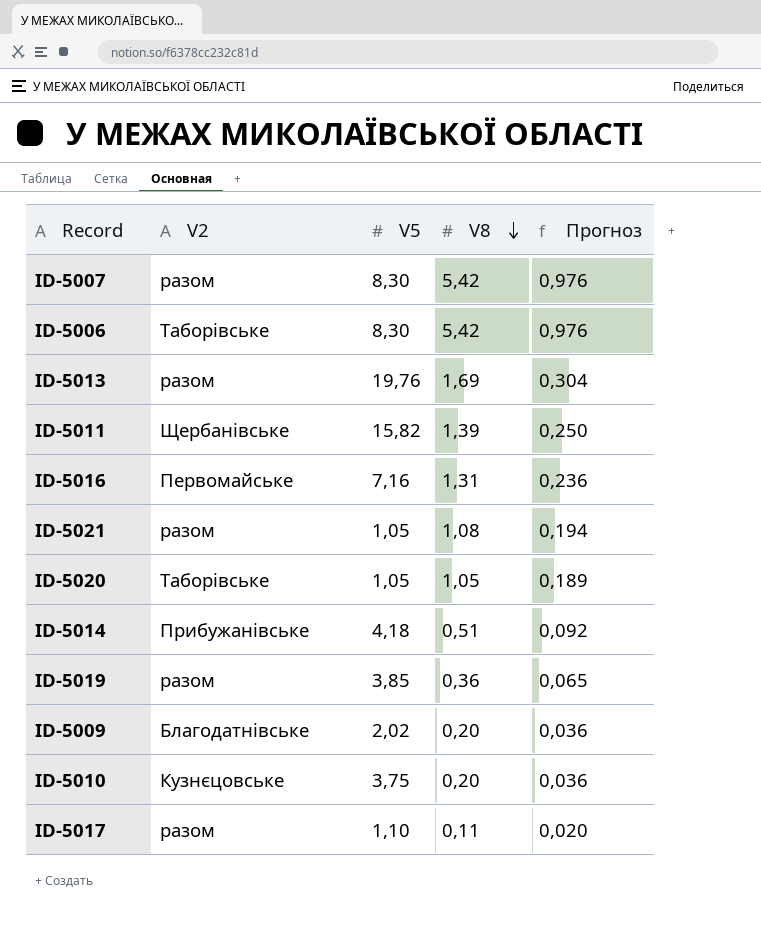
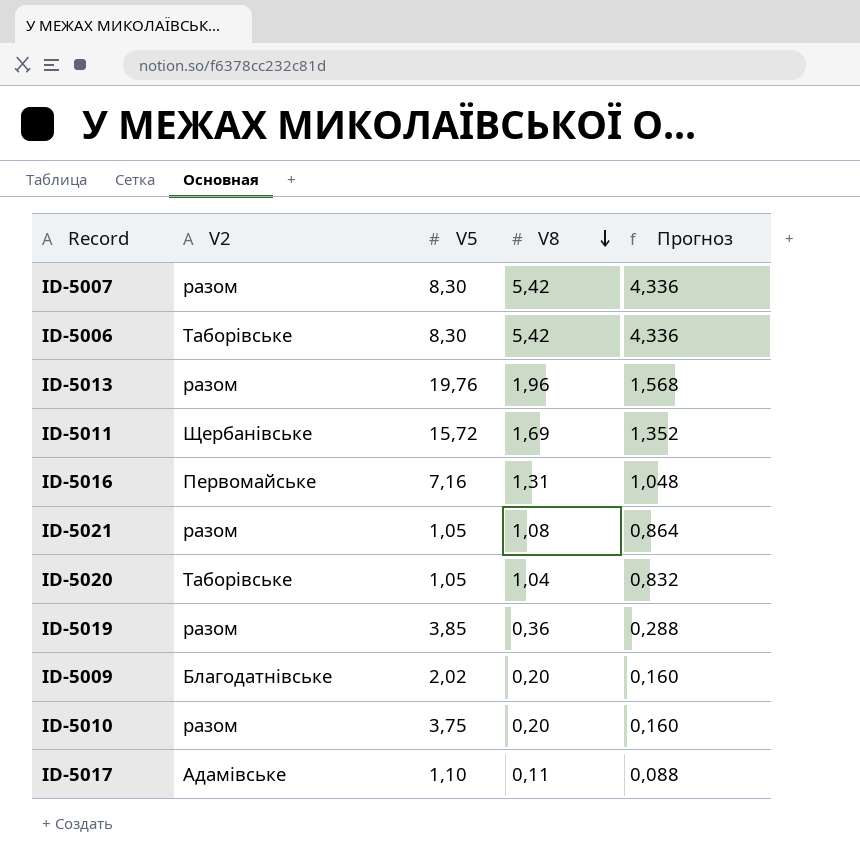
column Прогноз | formula: [V8] * 0,18 -> [V8] * 0,8
row ID-5014: Прибужанівське | 4,18 | 0,51 | 0,092 -> none
ID-5013 | V8: 1,69 -> 1,96
ID-5011 | V5: 15,82 -> 15,72
ID-5011 | V8: 1,39 -> 1,69
ID-5020 | V8: 1,05 -> 1,04
ID-5010 | V2: Кузнєцовське -> разом
ID-5017 | V2: разом -> Адамівське

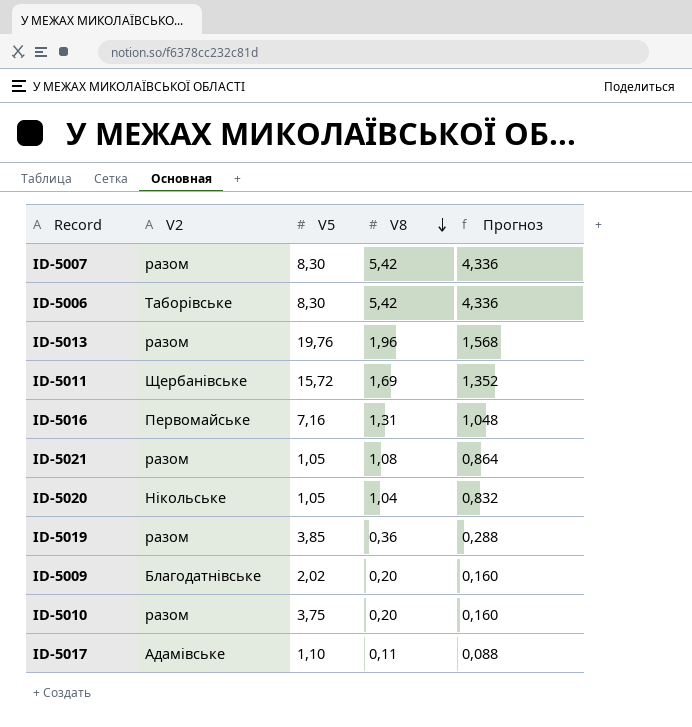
ID-5020 | V2: Таборівське -> Нікольське

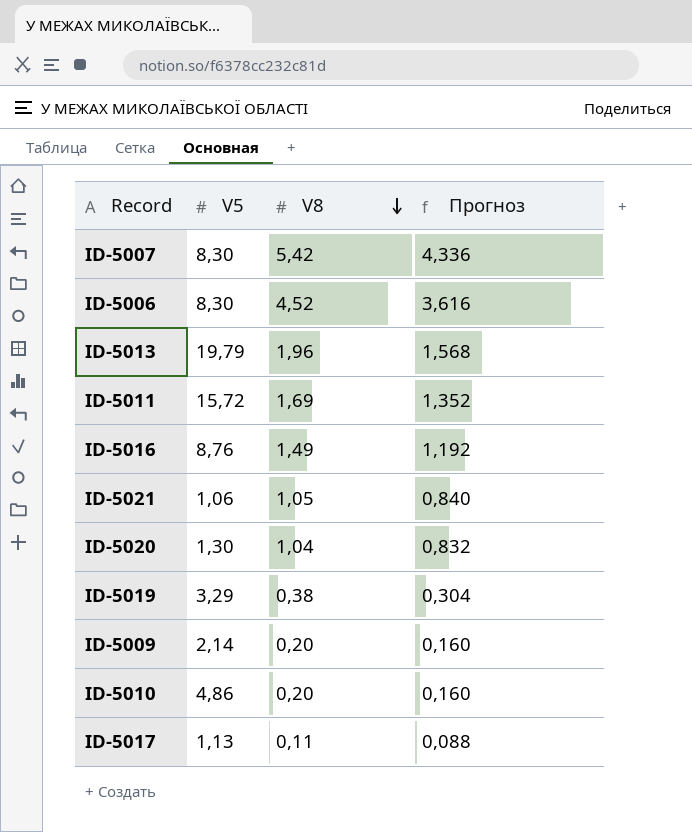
column V2 | position: 2 -> none
ID-5006 | V8: 5,42 -> 4,52
ID-5006 | Прогноз: 4,336 -> 3,616
ID-5013 | V5: 19,76 -> 19,79
ID-5016 | V5: 7,16 -> 8,76
ID-5016 | V8: 1,31 -> 1,49
ID-5016 | Прогноз: 1,048 -> 1,192
ID-5021 | V5: 1,05 -> 1,06
ID-5021 | V8: 1,08 -> 1,05
ID-5021 | Прогноз: 0,864 -> 0,840
ID-5020 | V5: 1,05 -> 1,30
ID-5019 | V5: 3,85 -> 3,29
ID-5019 | V8: 0,36 -> 0,38
ID-5019 | Прогноз: 0,288 -> 0,304
ID-5009 | V5: 2,02 -> 2,14
ID-5010 | V5: 3,75 -> 4,86
ID-5017 | V5: 1,10 -> 1,13

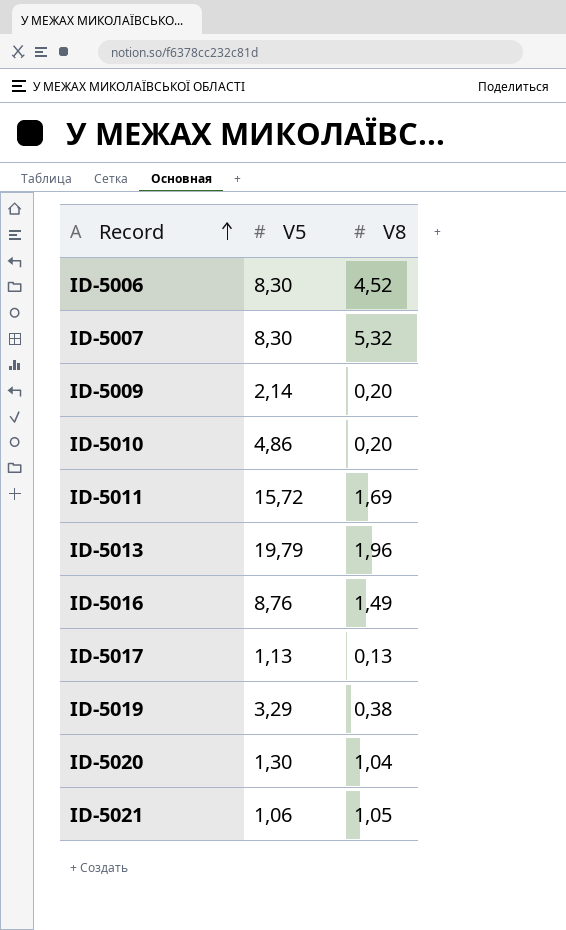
row order: V8 descending -> Record ascending
column Прогноз | formula: [V8] * 0,8 -> none
ID-5007 | V8: 5,42 -> 5,32
ID-5017 | V8: 0,11 -> 0,13

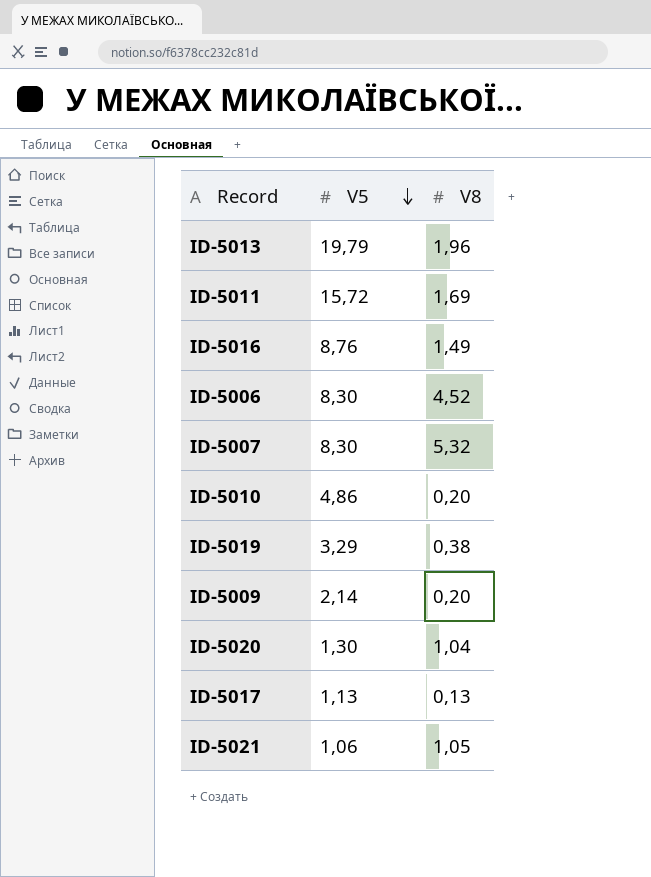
row order: Record ascending -> V5 descending

